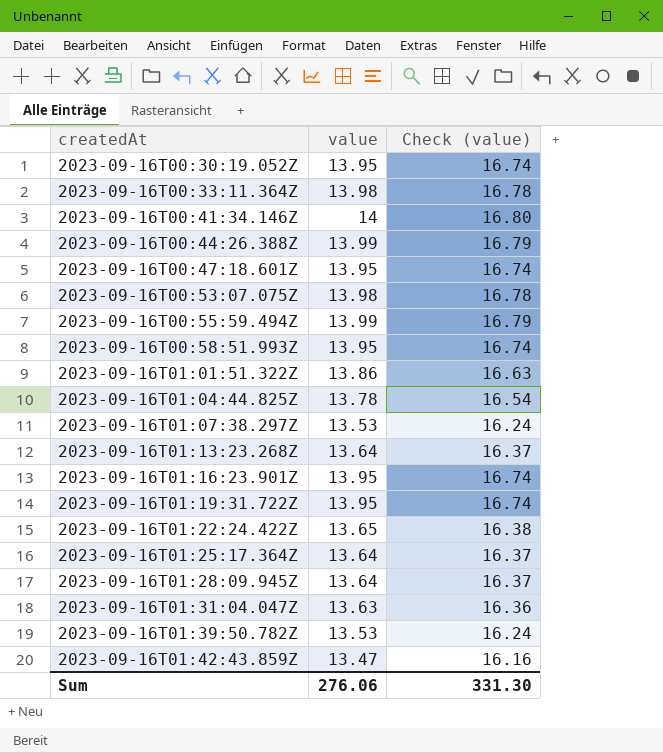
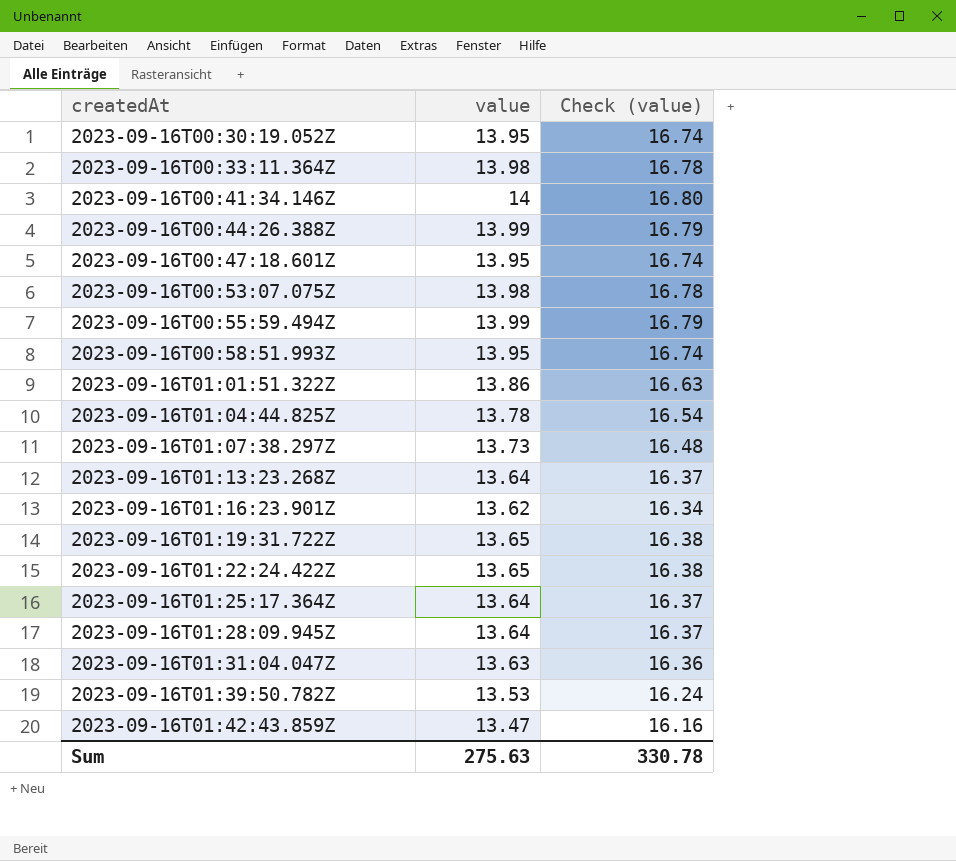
2023-09-16T01:07:38.297Z | value: 13.53 -> 13.73
2023-09-16T01:07:38.297Z | Check (value): 16.24 -> 16.48
2023-09-16T01:16:23.901Z | value: 13.95 -> 13.62
2023-09-16T01:16:23.901Z | Check (value): 16.74 -> 16.34
2023-09-16T01:19:31.722Z | value: 13.95 -> 13.65
2023-09-16T01:19:31.722Z | Check (value): 16.74 -> 16.38
Sum | value: 276.06 -> 275.63
Sum | Check (value): 331.30 -> 330.78

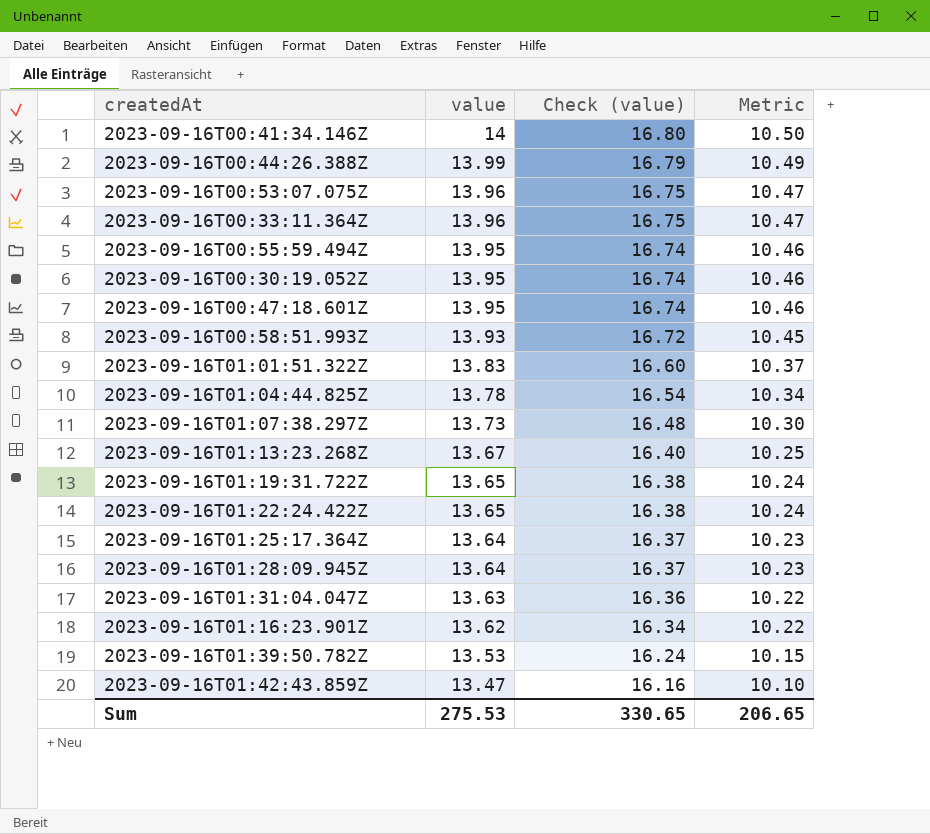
row order: createdAt ascending -> value descending
column Metric | formula: none -> [value] * 0.75
2023-09-16T00:53:07.075Z | value: 13.98 -> 13.96
2023-09-16T00:53:07.075Z | Check (value): 16.78 -> 16.75
2023-09-16T00:33:11.364Z | value: 13.98 -> 13.96
2023-09-16T00:33:11.364Z | Check (value): 16.78 -> 16.75
2023-09-16T00:55:59.494Z | value: 13.99 -> 13.95
2023-09-16T00:55:59.494Z | Check (value): 16.79 -> 16.74
2023-09-16T00:58:51.993Z | value: 13.95 -> 13.93
2023-09-16T00:58:51.993Z | Check (value): 16.74 -> 16.72
2023-09-16T01:01:51.322Z | value: 13.86 -> 13.83
2023-09-16T01:01:51.322Z | Check (value): 16.63 -> 16.60
2023-09-16T01:13:23.268Z | value: 13.64 -> 13.67
2023-09-16T01:13:23.268Z | Check (value): 16.37 -> 16.40
Sum | value: 275.63 -> 275.53
Sum | Check (value): 330.78 -> 330.65

